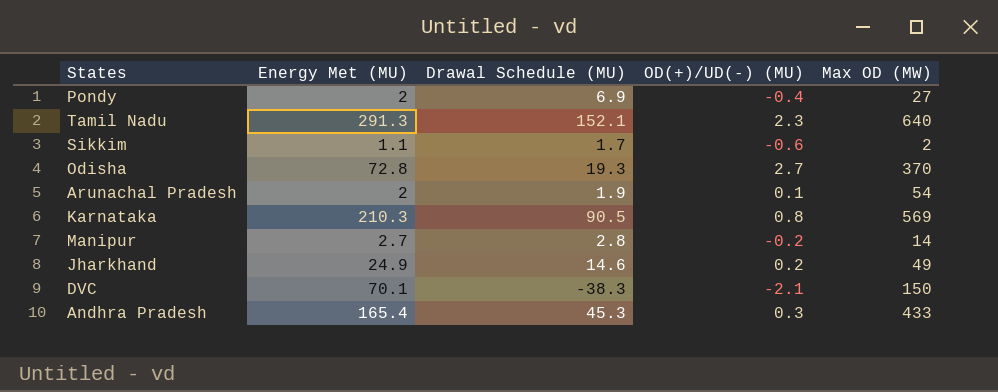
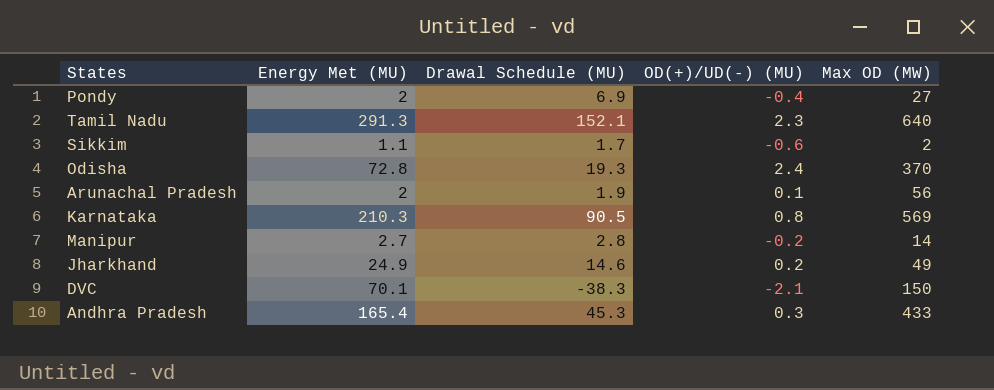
Odisha | OD(+)/UD(-) (MU): 2.7 -> 2.4
Arunachal Pradesh | Max OD (MW): 54 -> 56

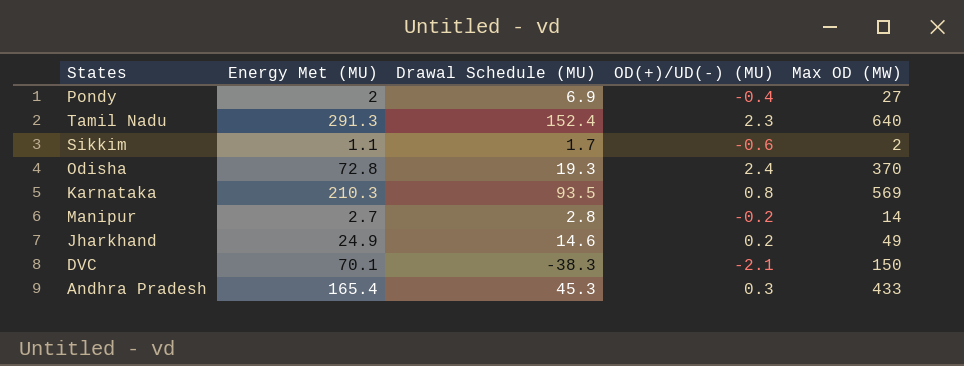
row Arunachal Pradesh: 2 | 1.9 | 0.1 | 56 -> none
Tamil Nadu | Drawal Schedule (MU): 152.1 -> 152.4
Karnataka | Drawal Schedule (MU): 90.5 -> 93.5

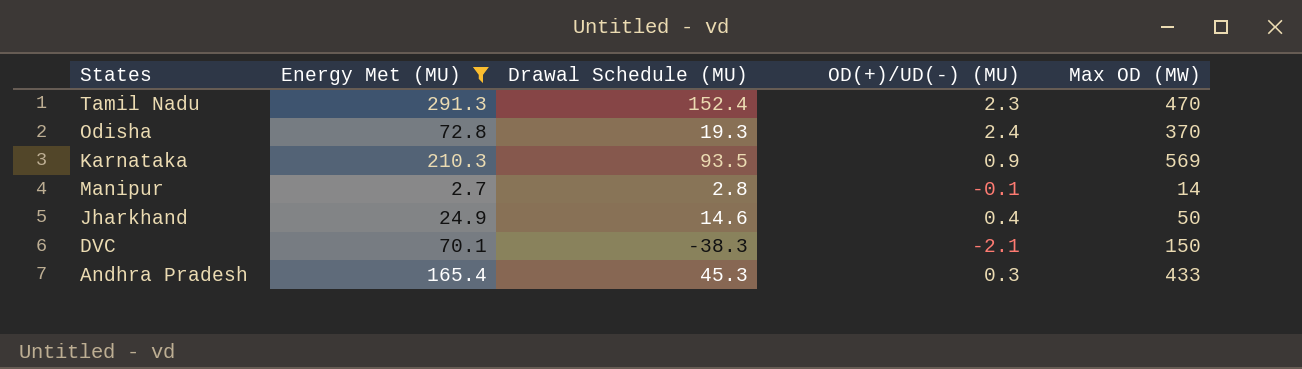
filter: none -> Energy Met (MU) >= 2.7
Tamil Nadu | Max OD (MW): 640 -> 470
Karnataka | OD(+)/UD(-) (MU): 0.8 -> 0.9
Manipur | OD(+)/UD(-) (MU): -0.2 -> -0.1
Jharkhand | OD(+)/UD(-) (MU): 0.2 -> 0.4
Jharkhand | Max OD (MW): 49 -> 50

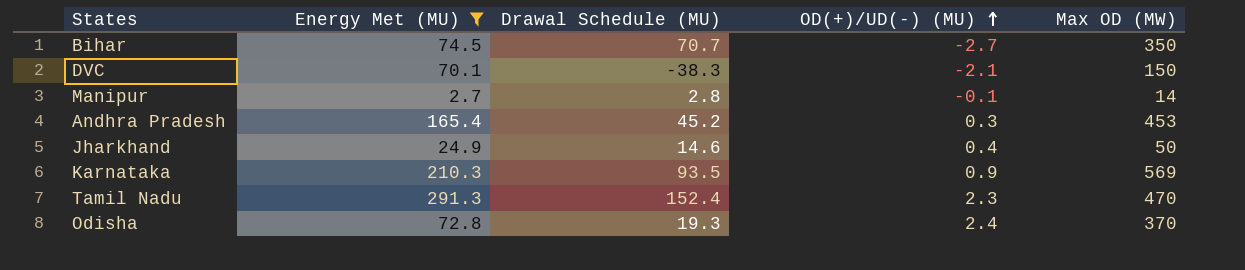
row order: none -> OD(+)/UD(-) (MU) ascending
row Bihar: none -> 74.5 | 70.7 | -2.7 | 350
Andhra Pradesh | Drawal Schedule (MU): 45.3 -> 45.2
Andhra Pradesh | Max OD (MW): 433 -> 453

